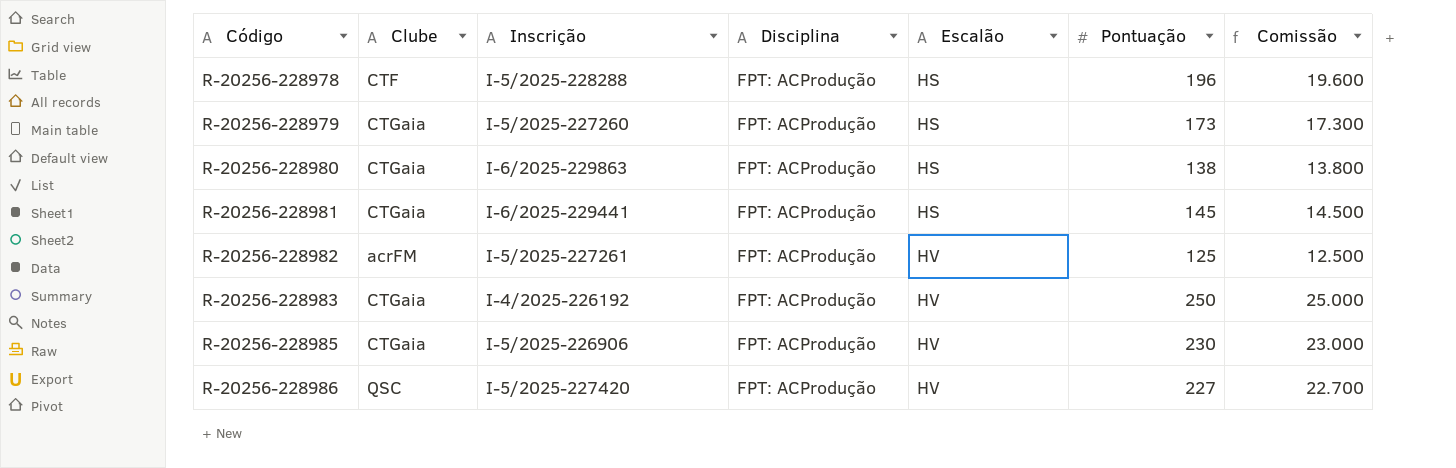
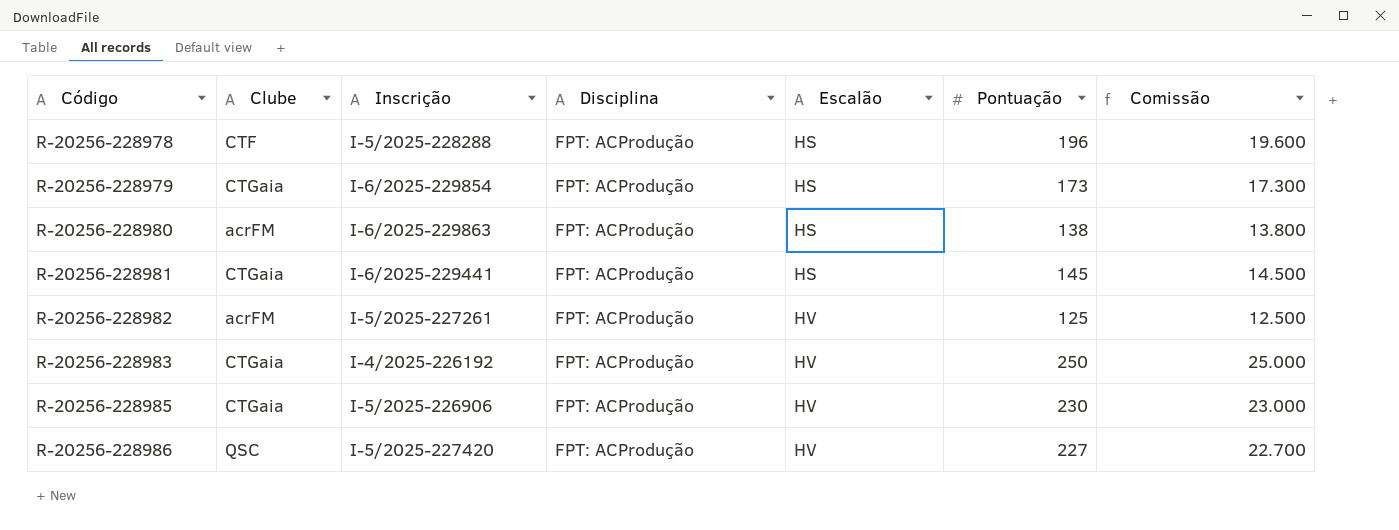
R-20256-228979 | Inscrição: I-5/2025-227260 -> I-6/2025-229854
R-20256-228980 | Clube: CTGaia -> acrFM

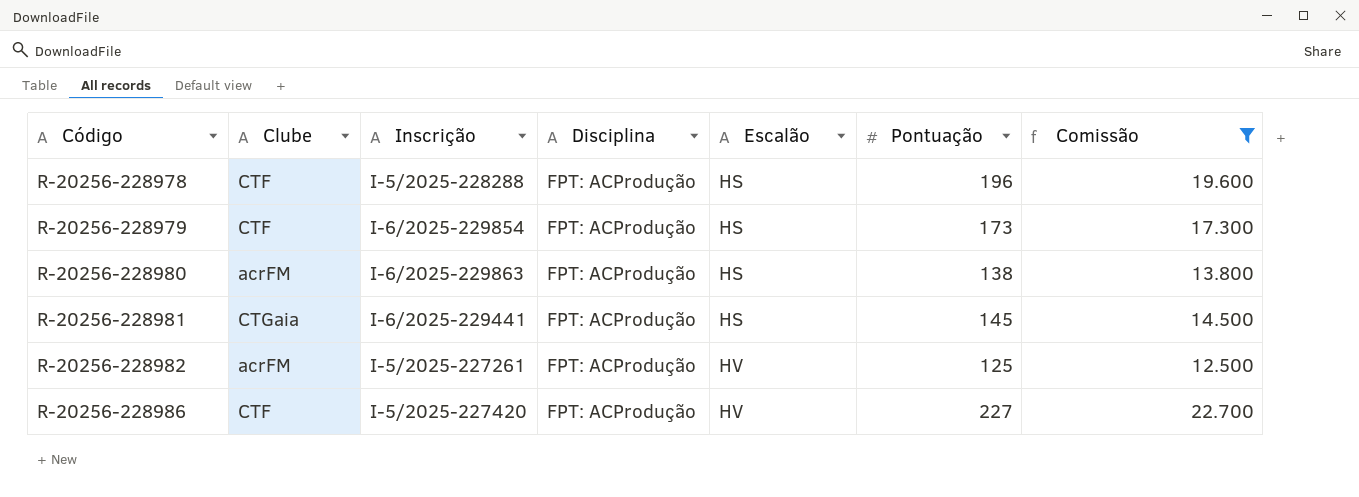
filter: none -> Comissão <= 22.700
R-20256-228979 | Clube: CTGaia -> CTF
R-20256-228986 | Clube: QSC -> CTF

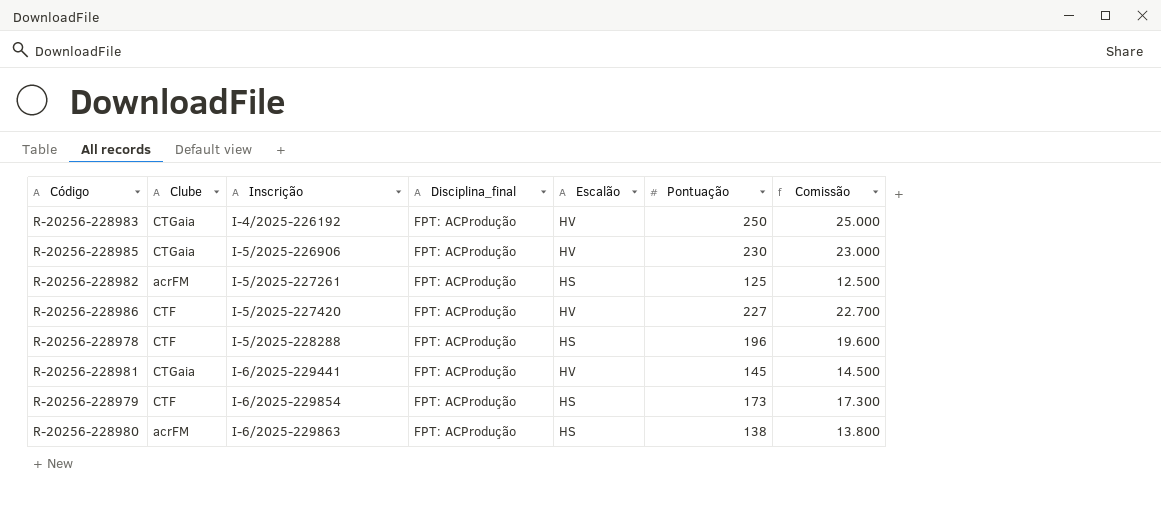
filter: Comissão <= 22.700 -> none
row order: Código ascending -> Inscrição ascending
column name: Disciplina -> Disciplina_final
R-20256-228982 | Escalão: HV -> HS
R-20256-228981 | Escalão: HS -> HV

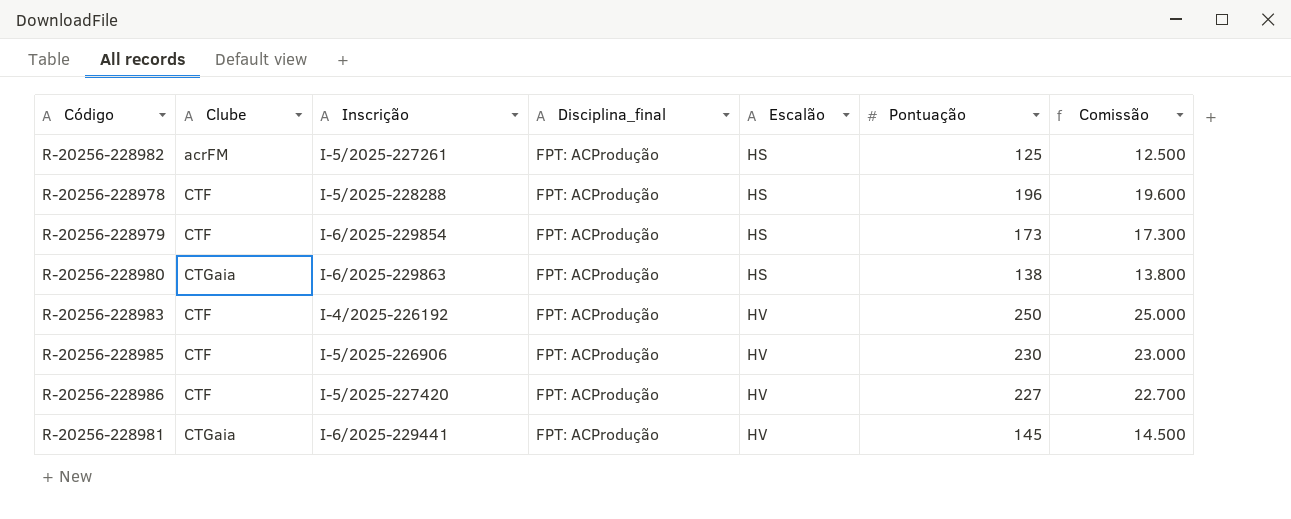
row order: Inscrição ascending -> Escalão ascending
R-20256-228980 | Clube: acrFM -> CTGaia
R-20256-228983 | Clube: CTGaia -> CTF
R-20256-228985 | Clube: CTGaia -> CTF

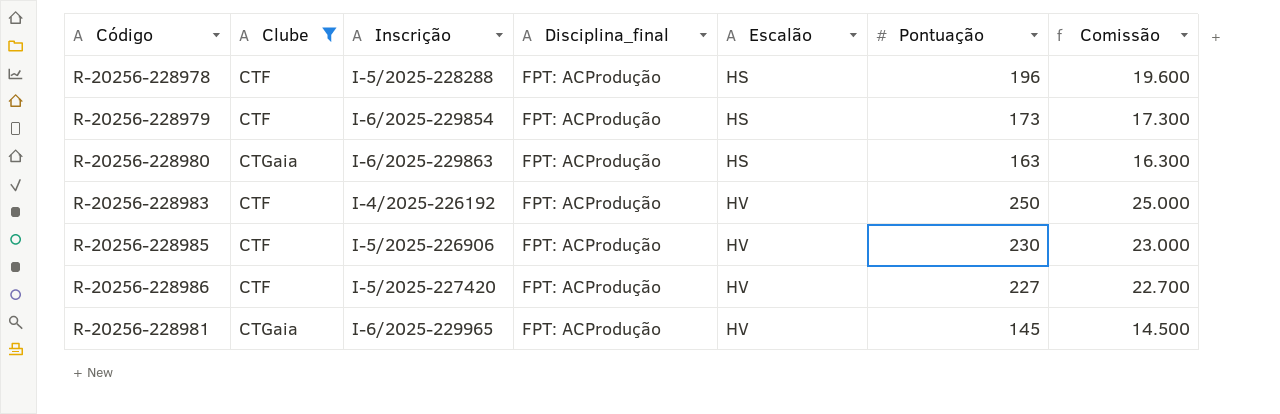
filter: none -> Clube != acrFM
R-20256-228980 | Pontuação: 138 -> 163
R-20256-228980 | Comissão: 13.800 -> 16.300
R-20256-228981 | Inscrição: I-6/2025-229441 -> I-6/2025-229965

